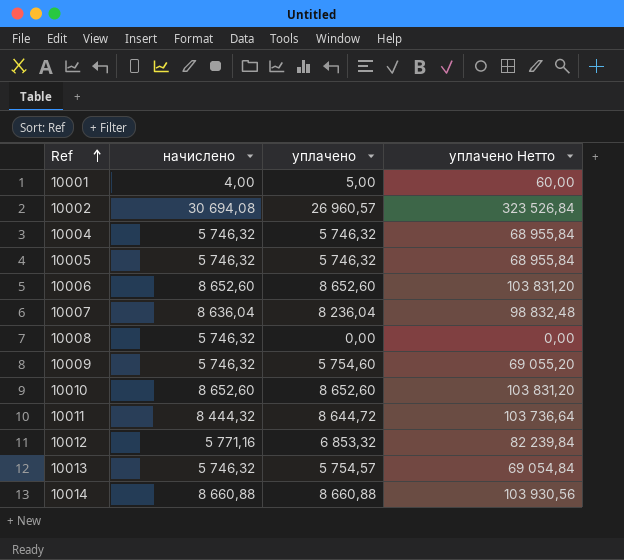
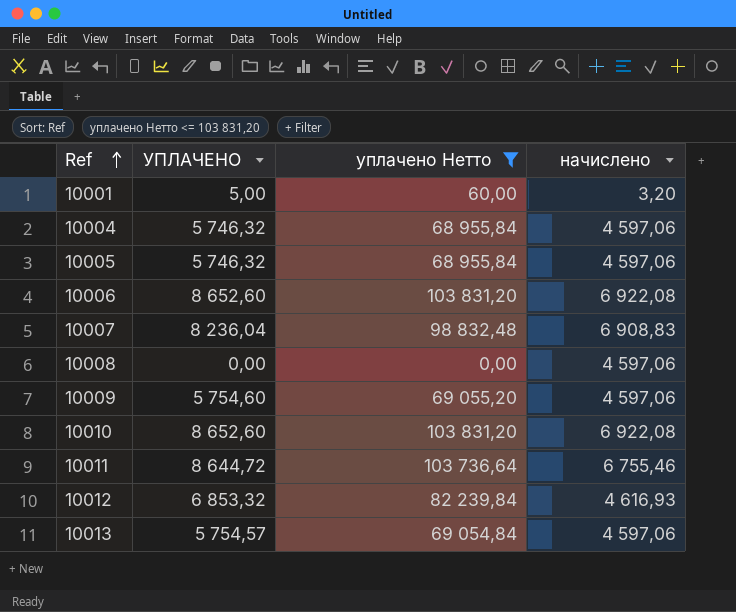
filter: none -> уплачено Нетто <= 103 831,20
column name: уплачено -> УПЛАЧЕНО
column начислено | position: 2 -> 4
10001 | начислено: 4,00 -> 3,20
10004 | начислено: 5 746,32 -> 4 597,06
10005 | начислено: 5 746,32 -> 4 597,06
10006 | начислено: 8 652,60 -> 6 922,08
10007 | начислено: 8 636,04 -> 6 908,83
10008 | начислено: 5 746,32 -> 4 597,06
10009 | начислено: 5 746,32 -> 4 597,06
10010 | начислено: 8 652,60 -> 6 922,08
10011 | начислено: 8 444,32 -> 6 755,46
10012 | начислено: 5 771,16 -> 4 616,93
10013 | начислено: 5 746,32 -> 4 597,06

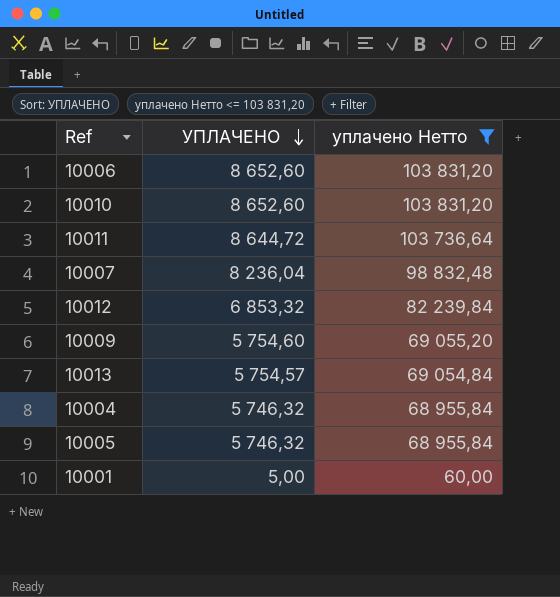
row order: Ref ascending -> УПЛАЧЕНО descending
column начислено | position: 4 -> none
row 10008: 0,00 | 0,00 | 4 597,06 -> none

